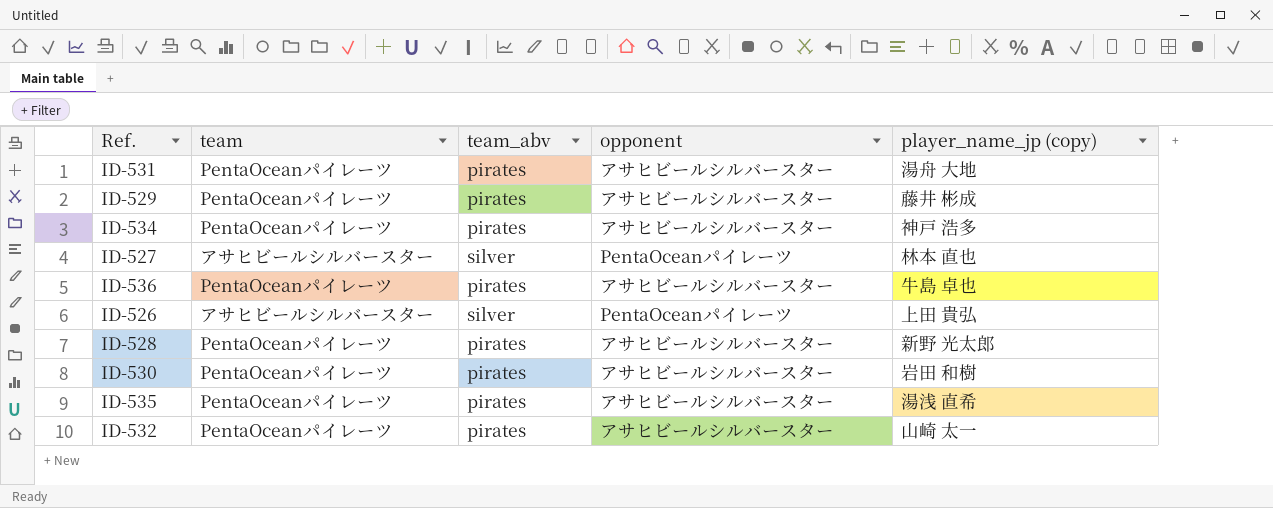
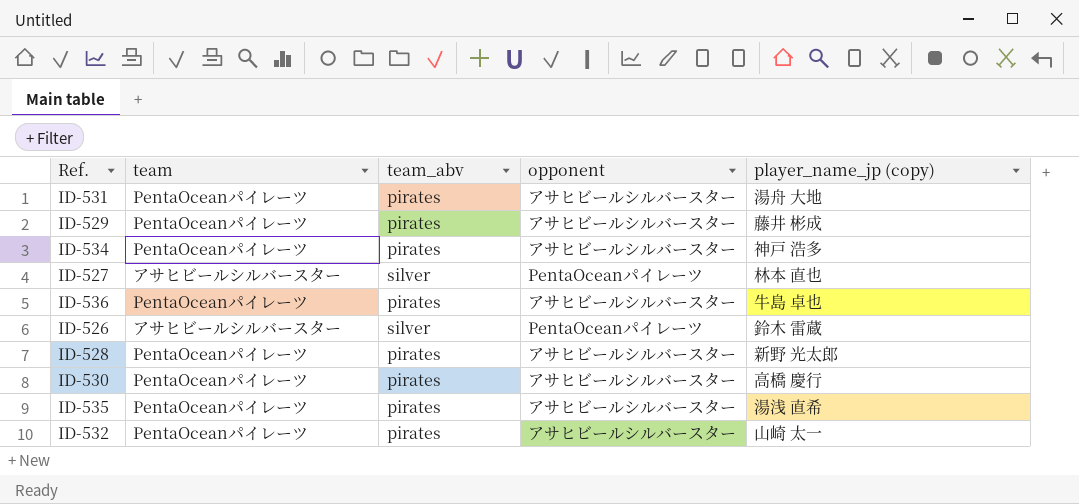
ID-526 | player_name_jp (copy): 上田 貴弘 -> 鈴木 雷蔵
ID-530 | player_name_jp (copy): 岩田 和樹 -> 高橋 慶行

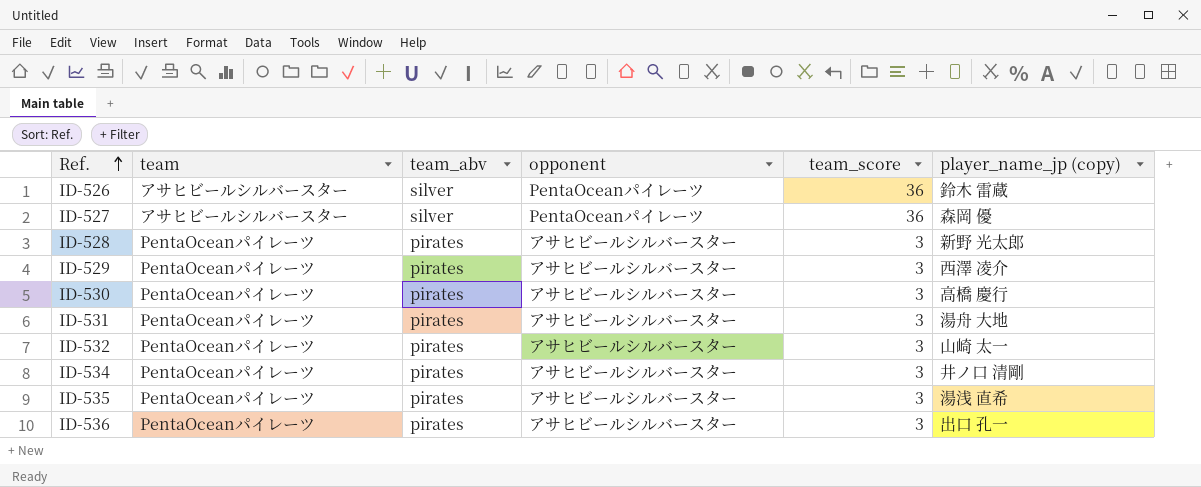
row order: none -> Ref. ascending
column team_score | position: none -> 5
ID-527 | player_name_jp (copy): 林本 直也 -> 森岡 優
ID-529 | player_name_jp (copy): 藤井 彬成 -> 西澤 凌介
ID-534 | player_name_jp (copy): 神戸 浩多 -> 井ノ口 清剛
ID-536 | player_name_jp (copy): 牛島 卓也 -> 出口 孔一

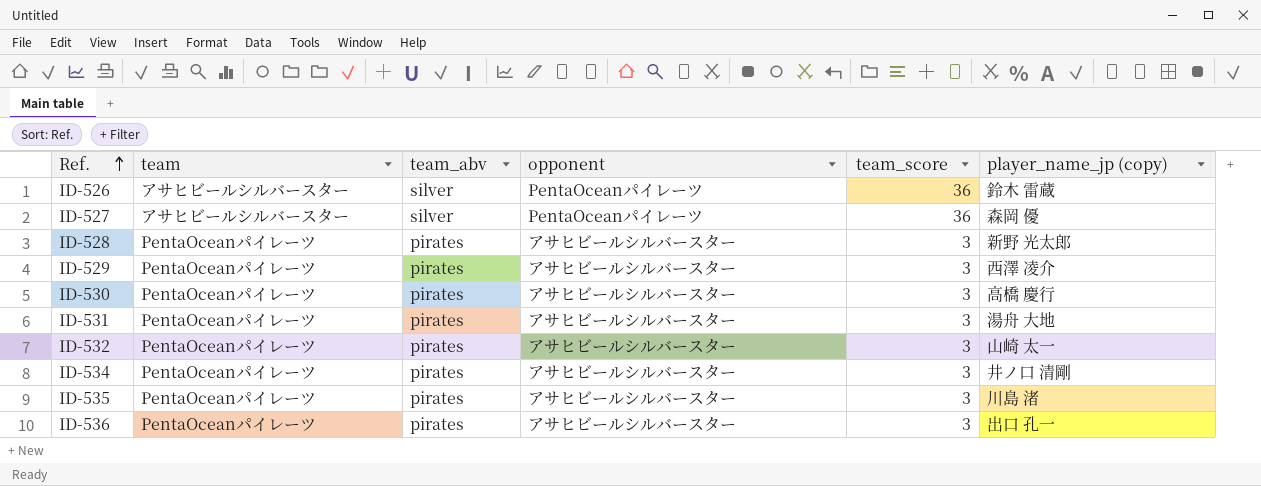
ID-535 | player_name_jp (copy): 湯浅 直希 -> 川島 渚

